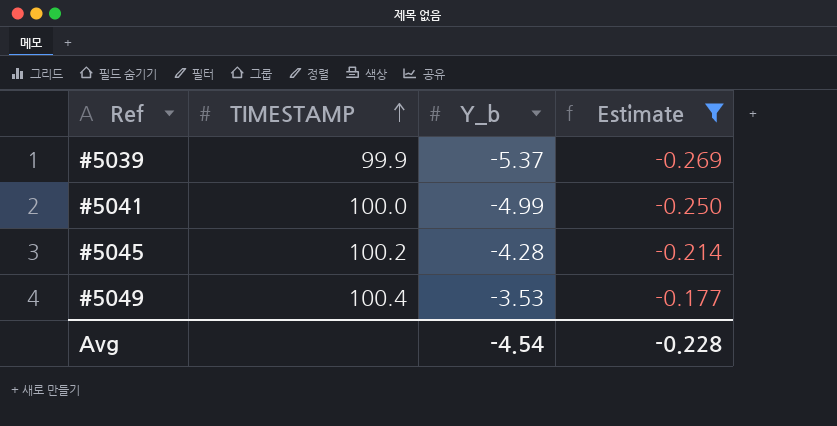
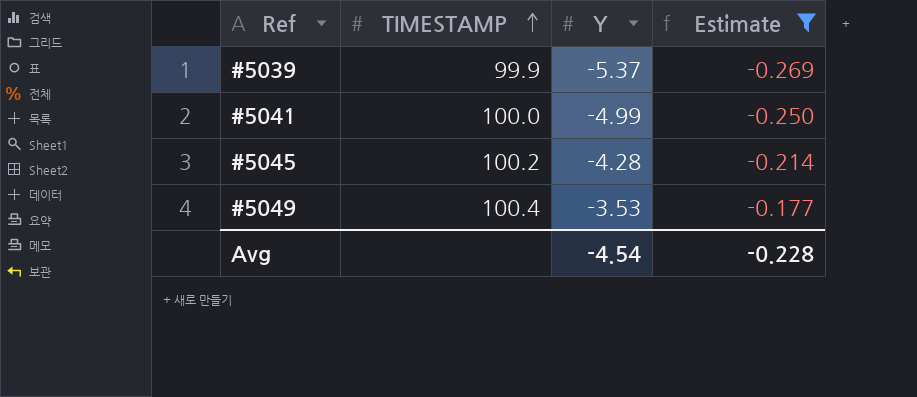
column name: Y_b -> Y

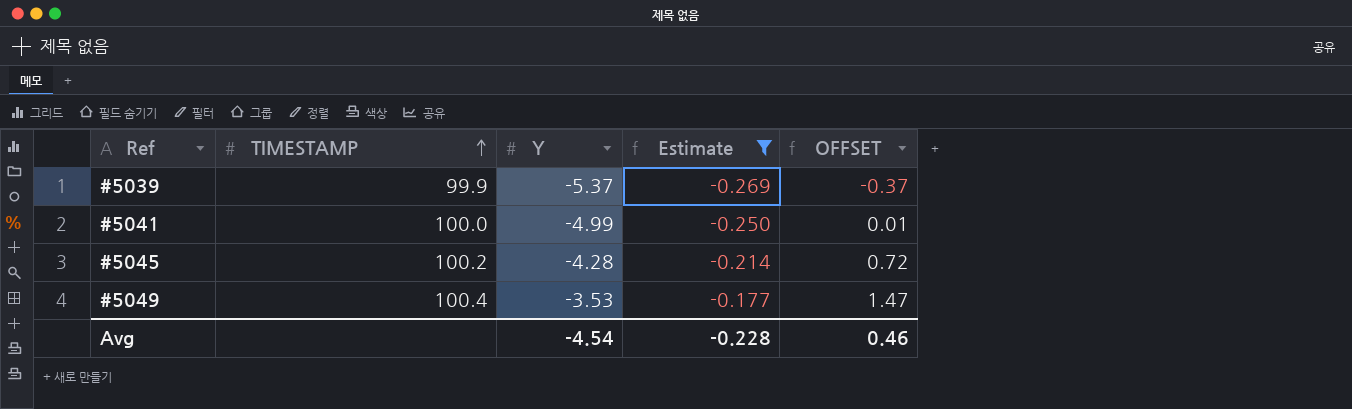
column OFFSET | formula: none -> [Y] + 5

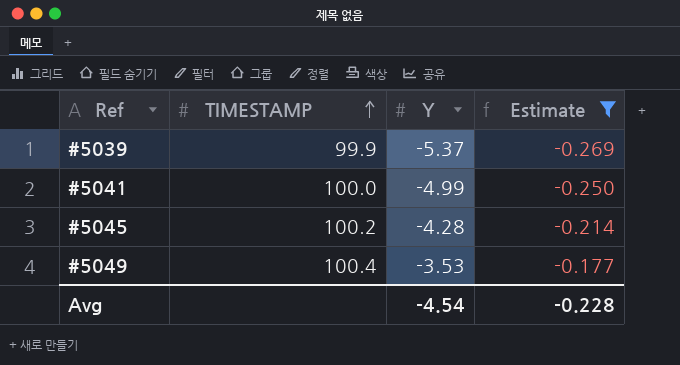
column OFFSET | formula: [Y] + 5 -> none

